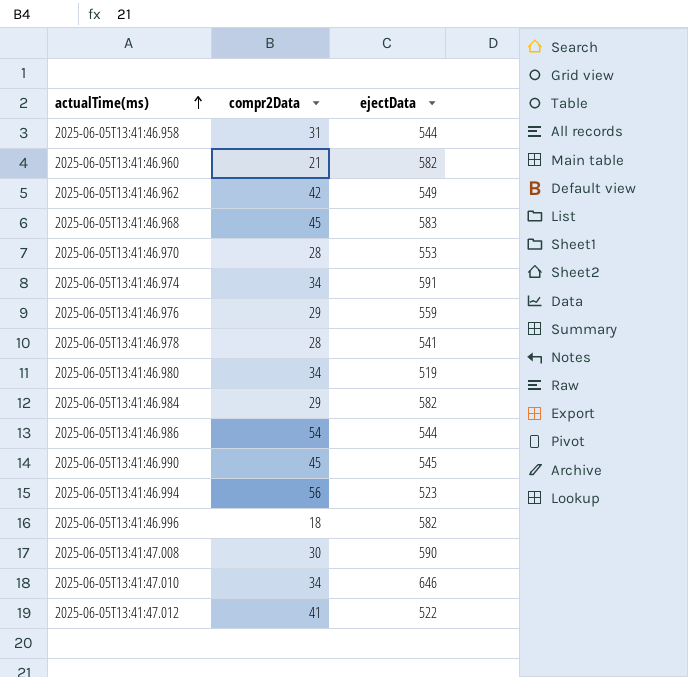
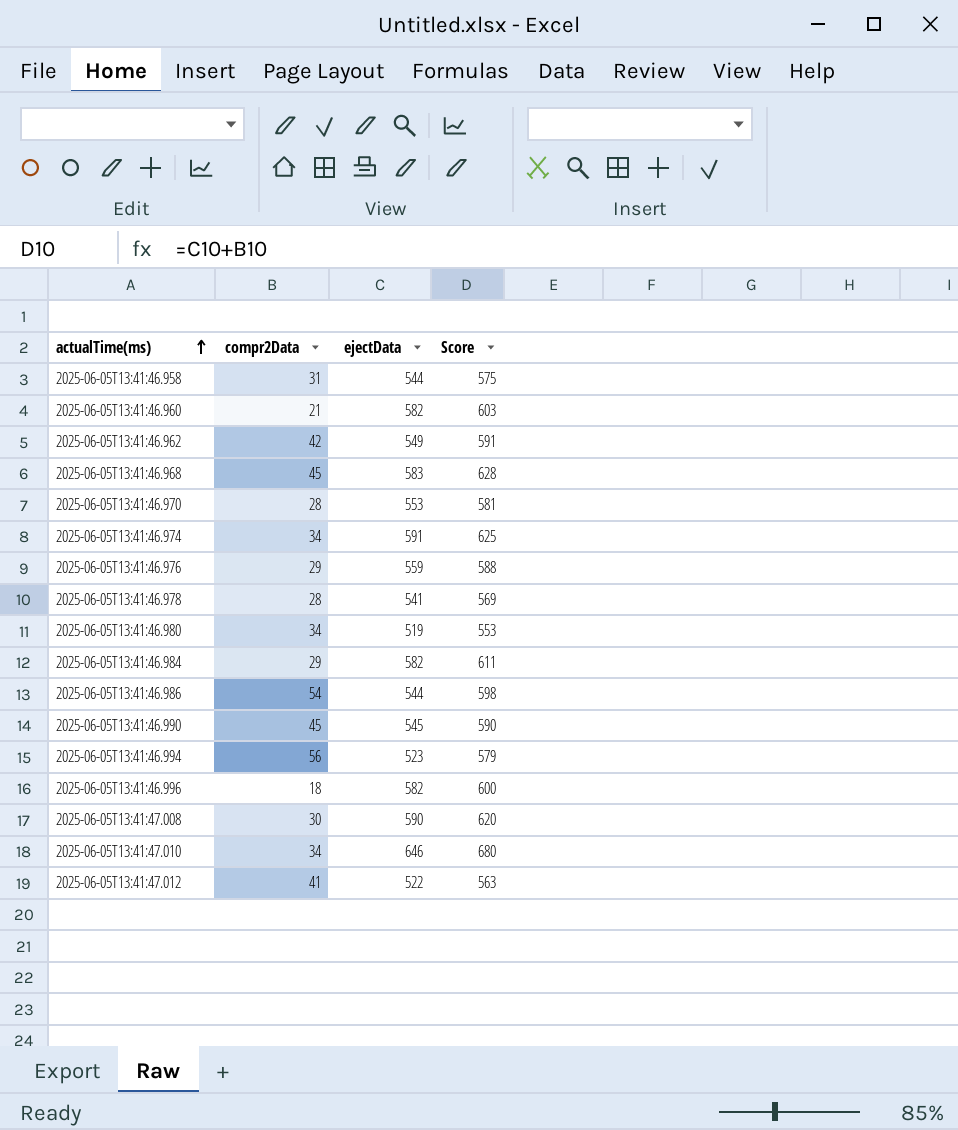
column Score | formula: none -> [compr2Data] + [ejectData]

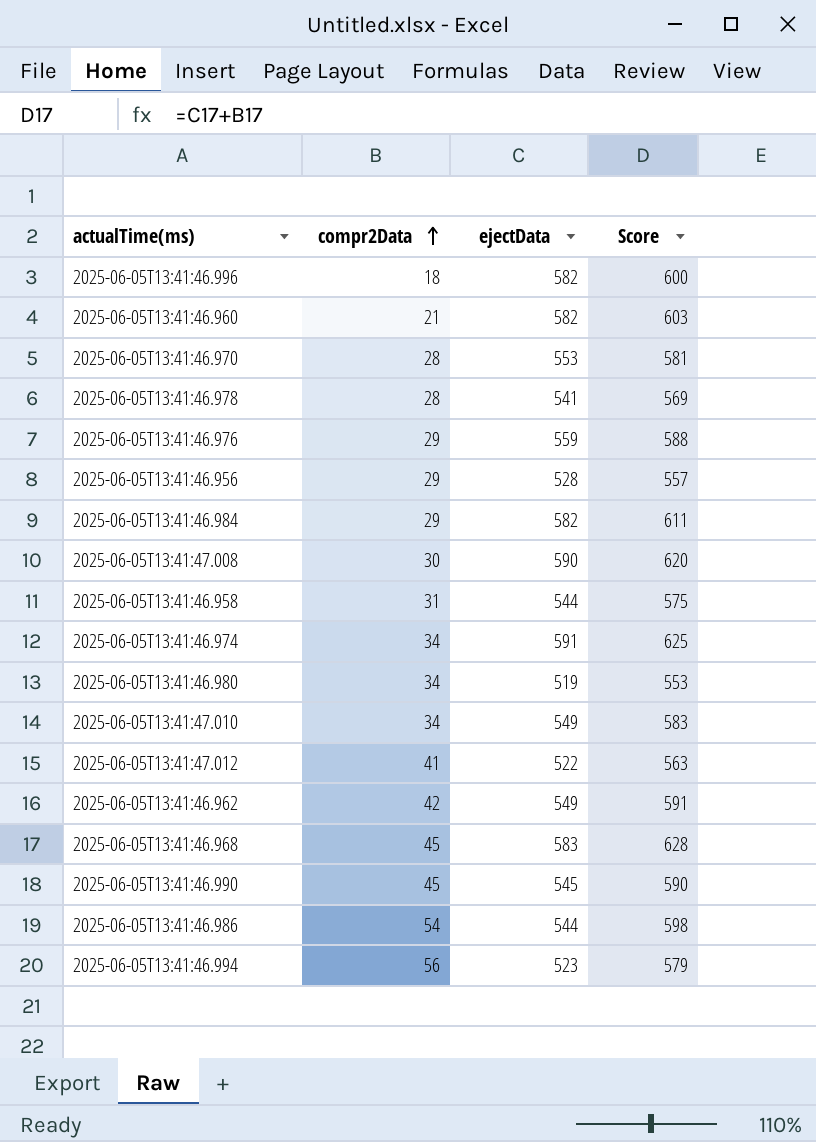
row order: actualTime(ms) ascending -> compr2Data ascending
row 2025-06-05T13:41:46.956: none -> 29 | 528 | 557
2025-06-05T13:41:47.010 | ejectData: 646 -> 549
2025-06-05T13:41:47.010 | Score: 680 -> 583

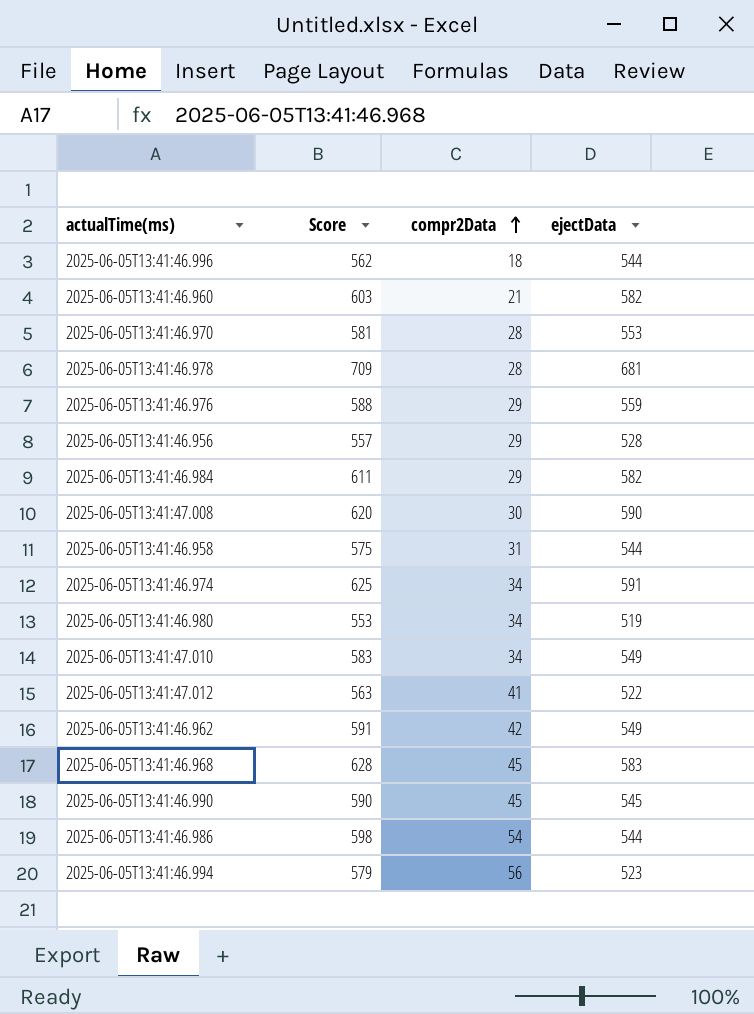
column Score | position: 4 -> 2
2025-06-05T13:41:46.996 | Score: 600 -> 562
2025-06-05T13:41:46.996 | ejectData: 582 -> 544
2025-06-05T13:41:46.978 | Score: 569 -> 709
2025-06-05T13:41:46.978 | ejectData: 541 -> 681

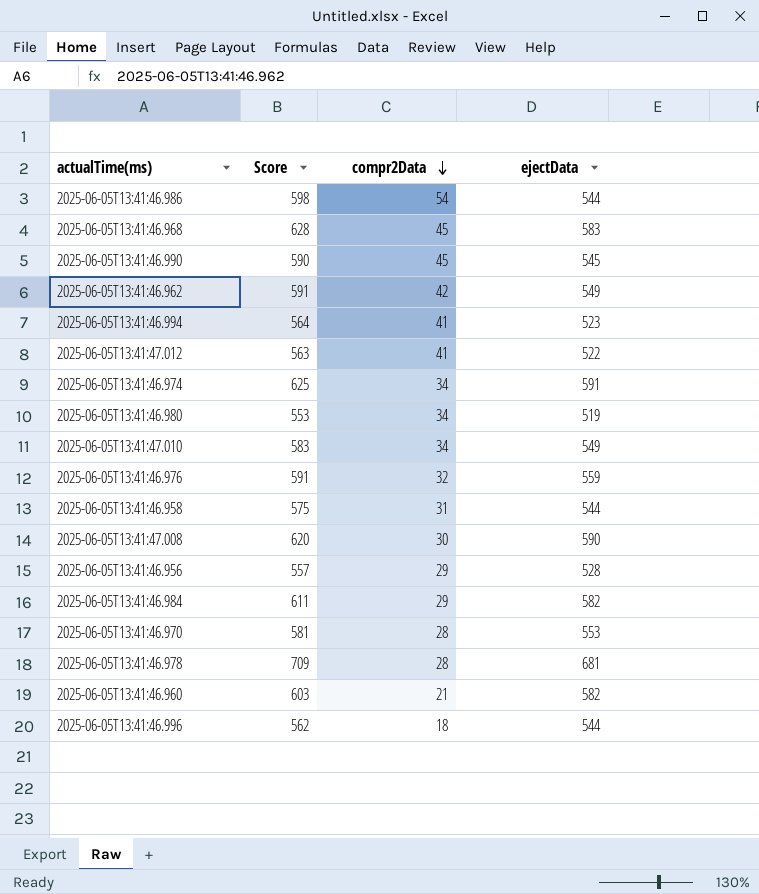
row order: compr2Data ascending -> compr2Data descending
2025-06-05T13:41:46.994 | Score: 579 -> 564
2025-06-05T13:41:46.994 | compr2Data: 56 -> 41
2025-06-05T13:41:46.976 | Score: 588 -> 591
2025-06-05T13:41:46.976 | compr2Data: 29 -> 32

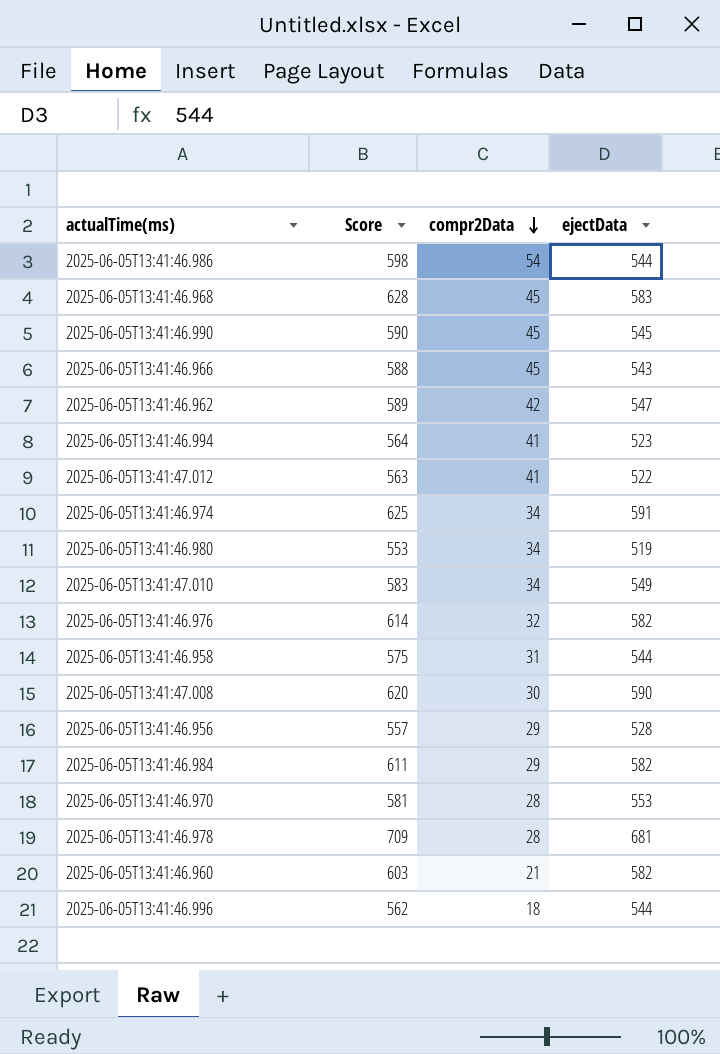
row 2025-06-05T13:41:46.966: none -> 588 | 45 | 543
2025-06-05T13:41:46.962 | Score: 591 -> 589
2025-06-05T13:41:46.962 | ejectData: 549 -> 547
2025-06-05T13:41:46.976 | Score: 591 -> 614
2025-06-05T13:41:46.976 | ejectData: 559 -> 582

